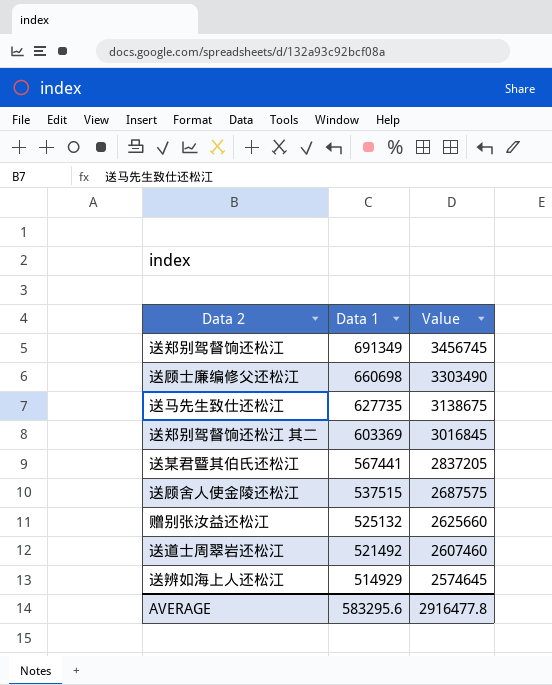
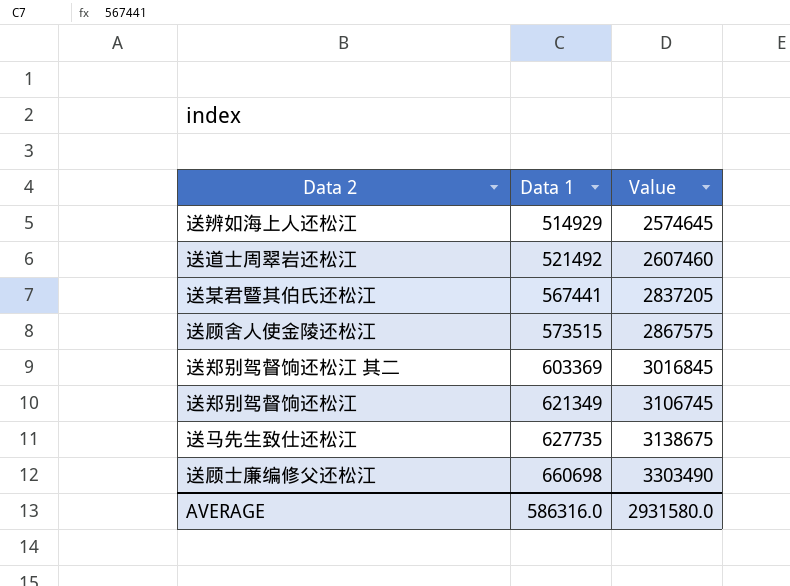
row order: Data 1 descending -> Data 1 ascending
row 赠别张汝益还松江: 525132 | 2625660 -> none
送顾舍人使金陵还松江 | Data 1: 537515 -> 573515
送顾舍人使金陵还松江 | Value: 2687575 -> 2867575
送郑别驾督饷还松江 | Data 1: 691349 -> 621349
送郑别驾督饷还松江 | Value: 3456745 -> 3106745
AVERAGE | Data 1: 583295.6 -> 586316.0
AVERAGE | Value: 2916477.8 -> 2931580.0

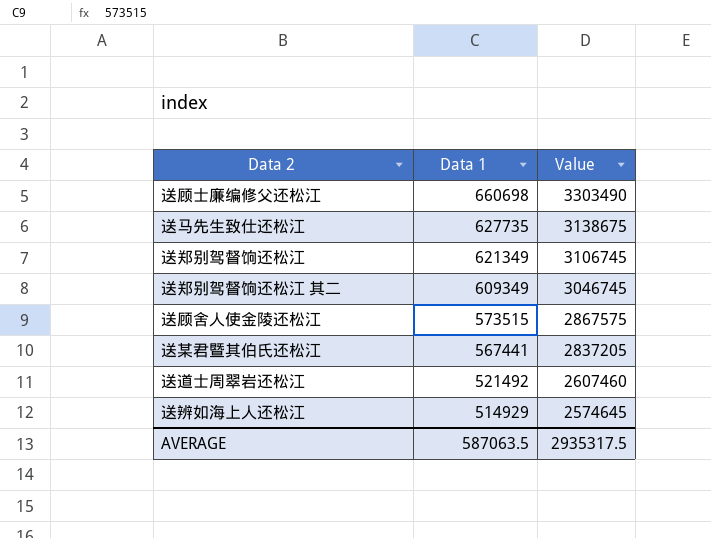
row order: Data 1 ascending -> Data 1 descending
送郑别驾督饷还松江 其二 | Data 1: 603369 -> 609349
送郑别驾督饷还松江 其二 | Value: 3016845 -> 3046745
AVERAGE | Data 1: 586316.0 -> 587063.5
AVERAGE | Value: 2931580.0 -> 2935317.5

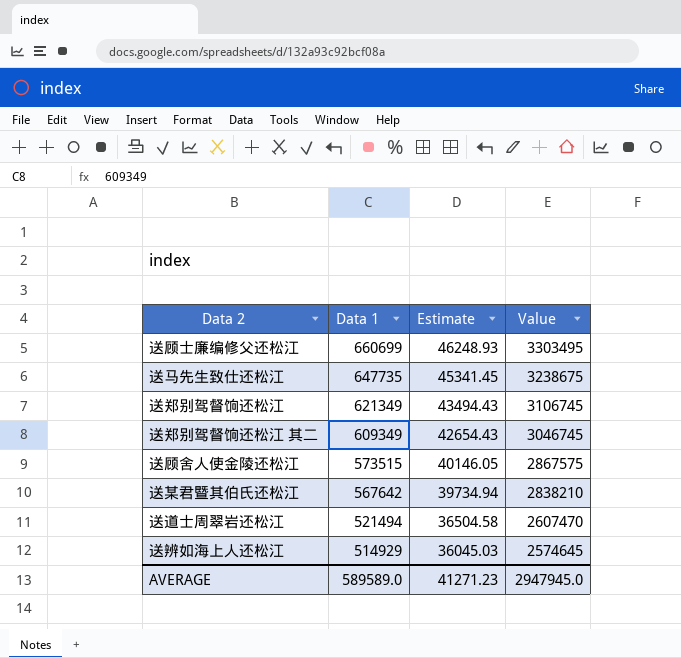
column Estimate | formula: none -> [Data 1] * 0.07
送顾士廉编修父还松江 | Data 1: 660698 -> 660699
送顾士廉编修父还松江 | Value: 3303490 -> 3303495
送马先生致仕还松江 | Data 1: 627735 -> 647735
送马先生致仕还松江 | Value: 3138675 -> 3238675
送某君暨其伯氏还松江 | Data 1: 567441 -> 567642
送某君暨其伯氏还松江 | Value: 2837205 -> 2838210
送道士周翠岩还松江 | Data 1: 521492 -> 521494
送道士周翠岩还松江 | Value: 2607460 -> 2607470
AVERAGE | Data 1: 587063.5 -> 589589.0
AVERAGE | Value: 2935317.5 -> 2947945.0

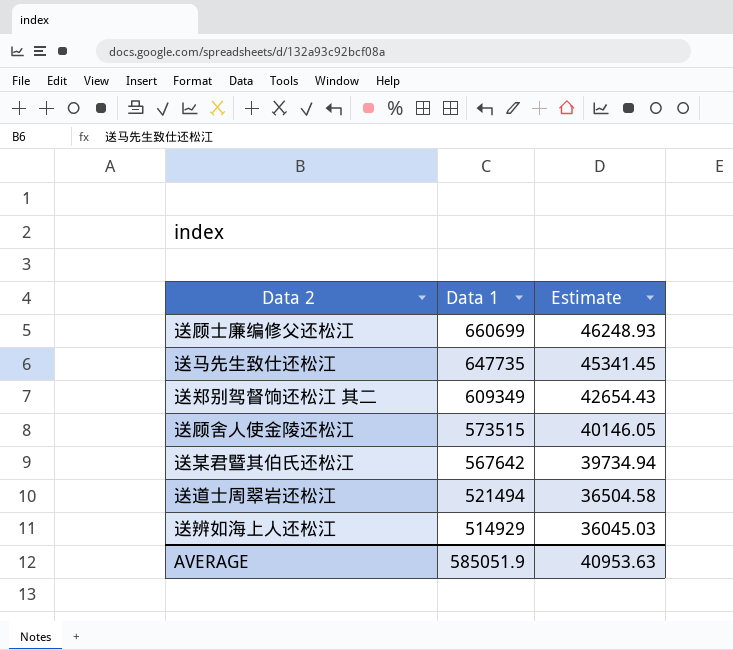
column Value | formula: [Data 1] * 5 -> none
row 送郑别驾督饷还松江: 621349 | 43494.43 | 3106745 -> none
AVERAGE | Data 1: 589589.0 -> 585051.9
AVERAGE | Estimate: 41271.23 -> 40953.63

